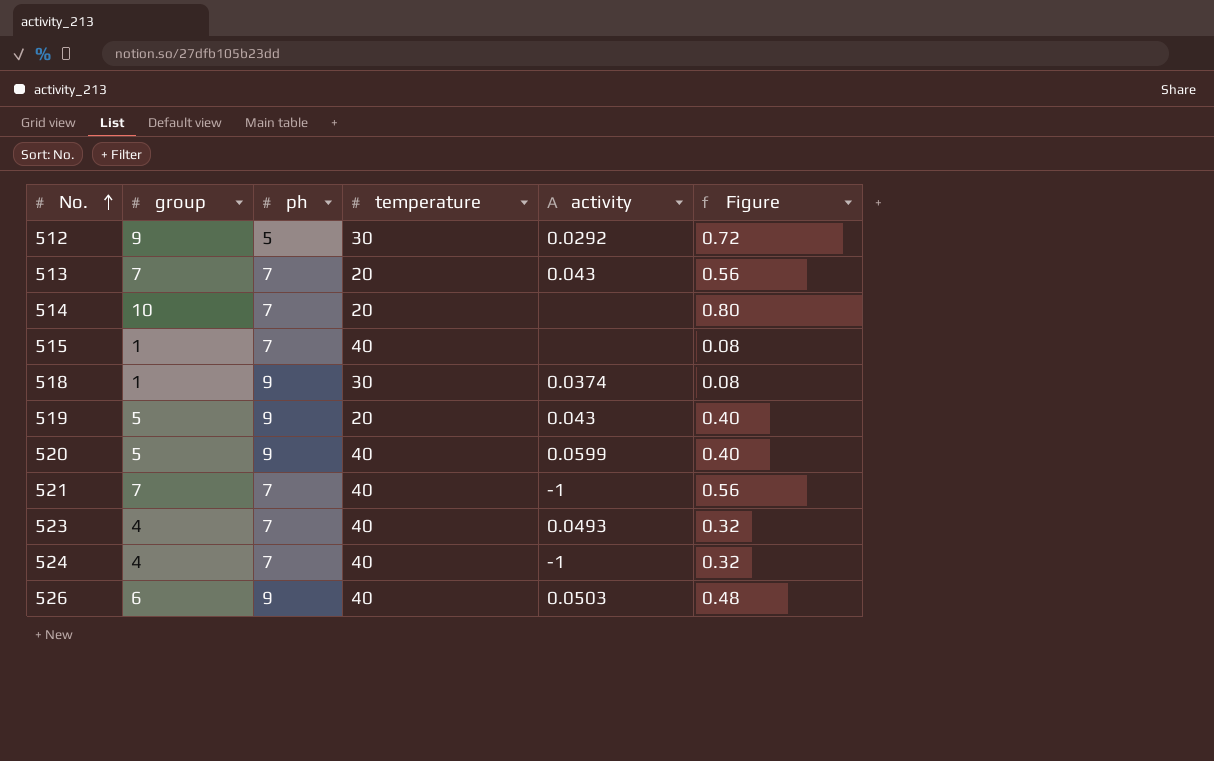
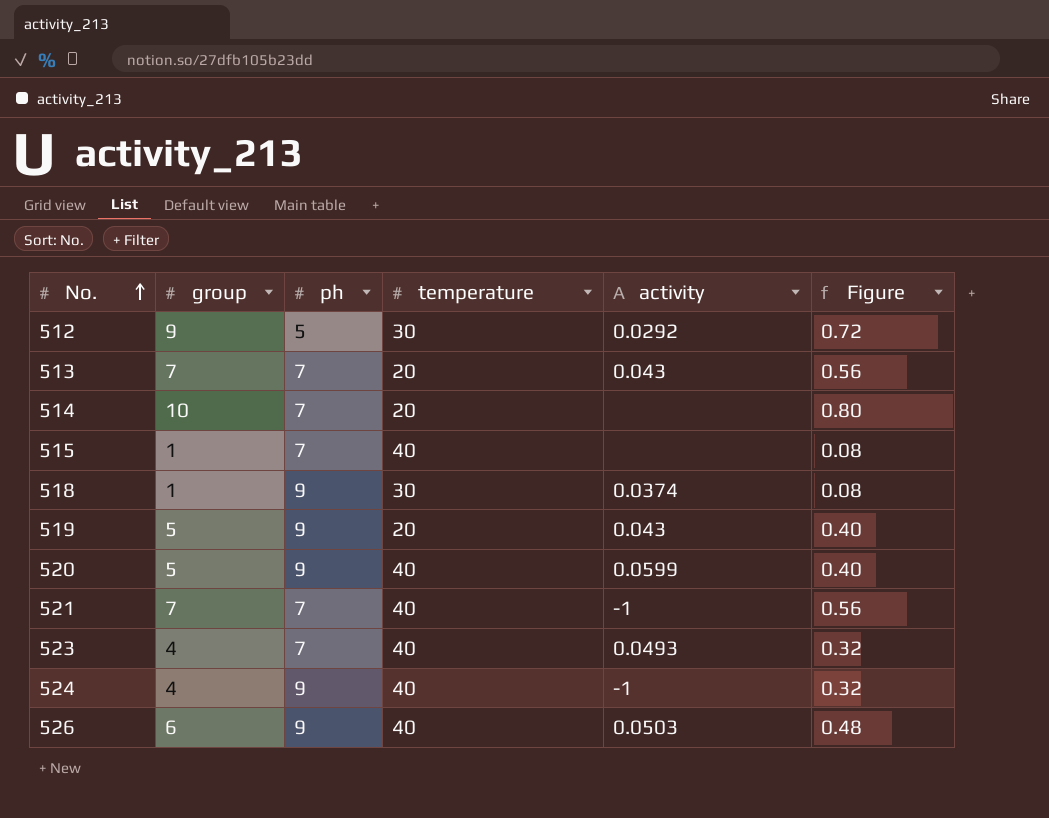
524 | ph: 7 -> 9

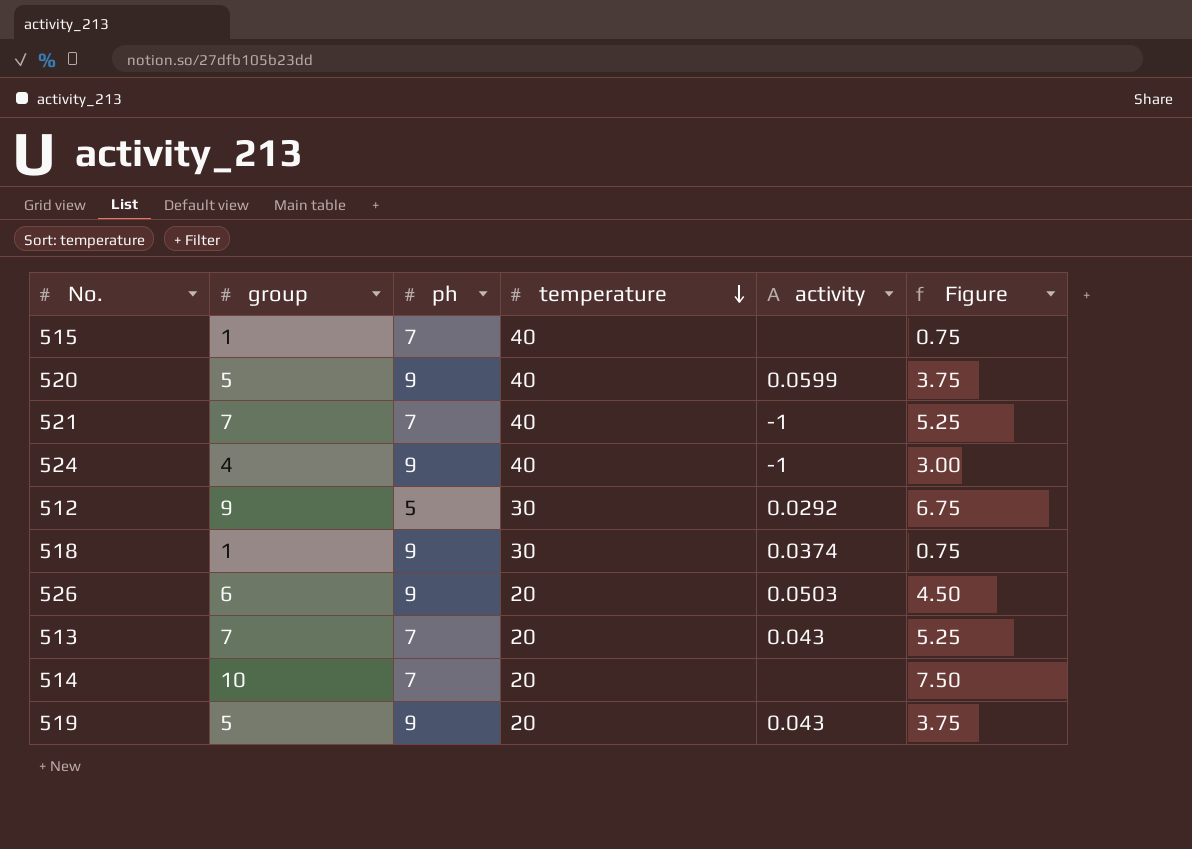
row order: No. ascending -> temperature descending
column Figure | formula: [group] * 0.08 -> [group] * 0.75
row 523: 4 | 7 | 40 | 0.0493 | 0.32 -> none
526 | temperature: 40 -> 20

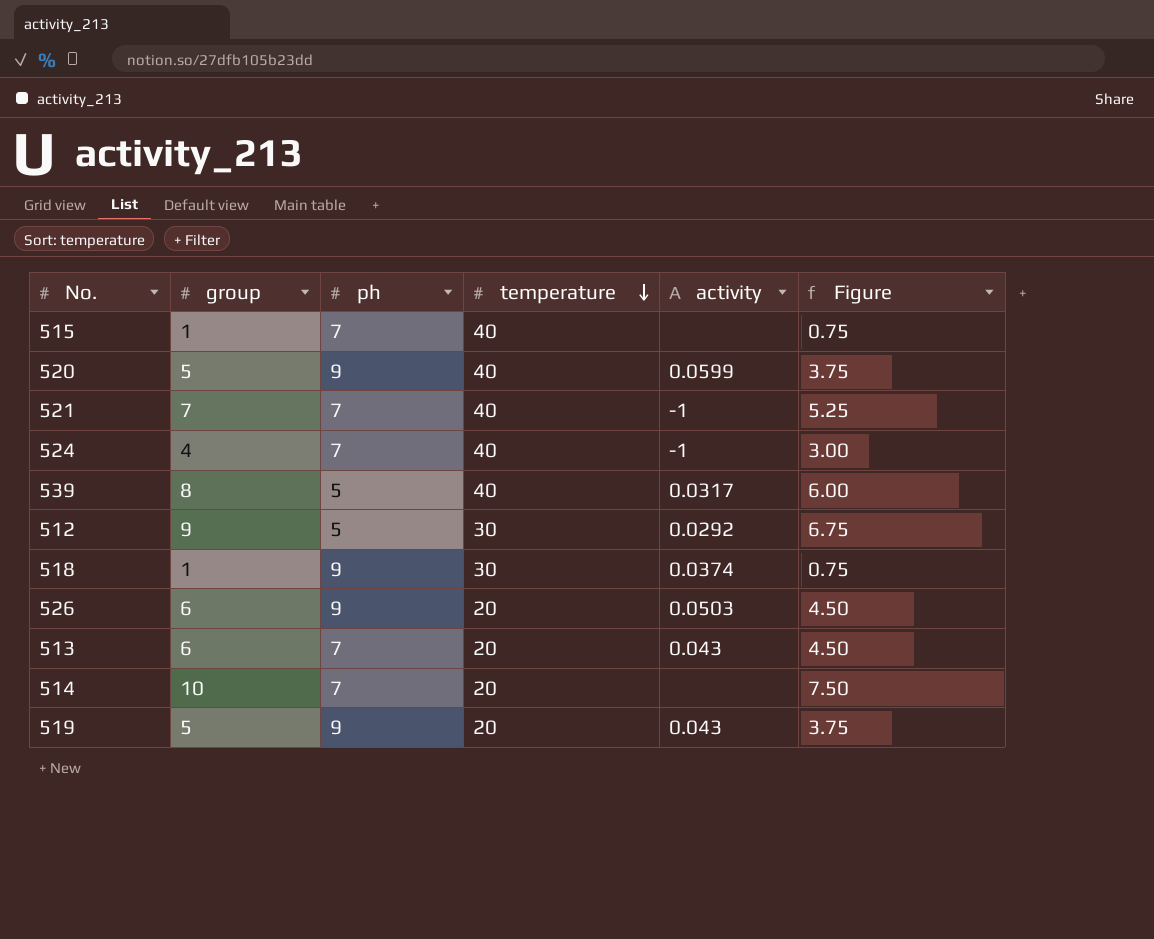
524 | ph: 9 -> 7
row 539: none -> 8 | 5 | 40 | 0.0317 | 6.00
513 | group: 7 -> 6
513 | Figure: 5.25 -> 4.50

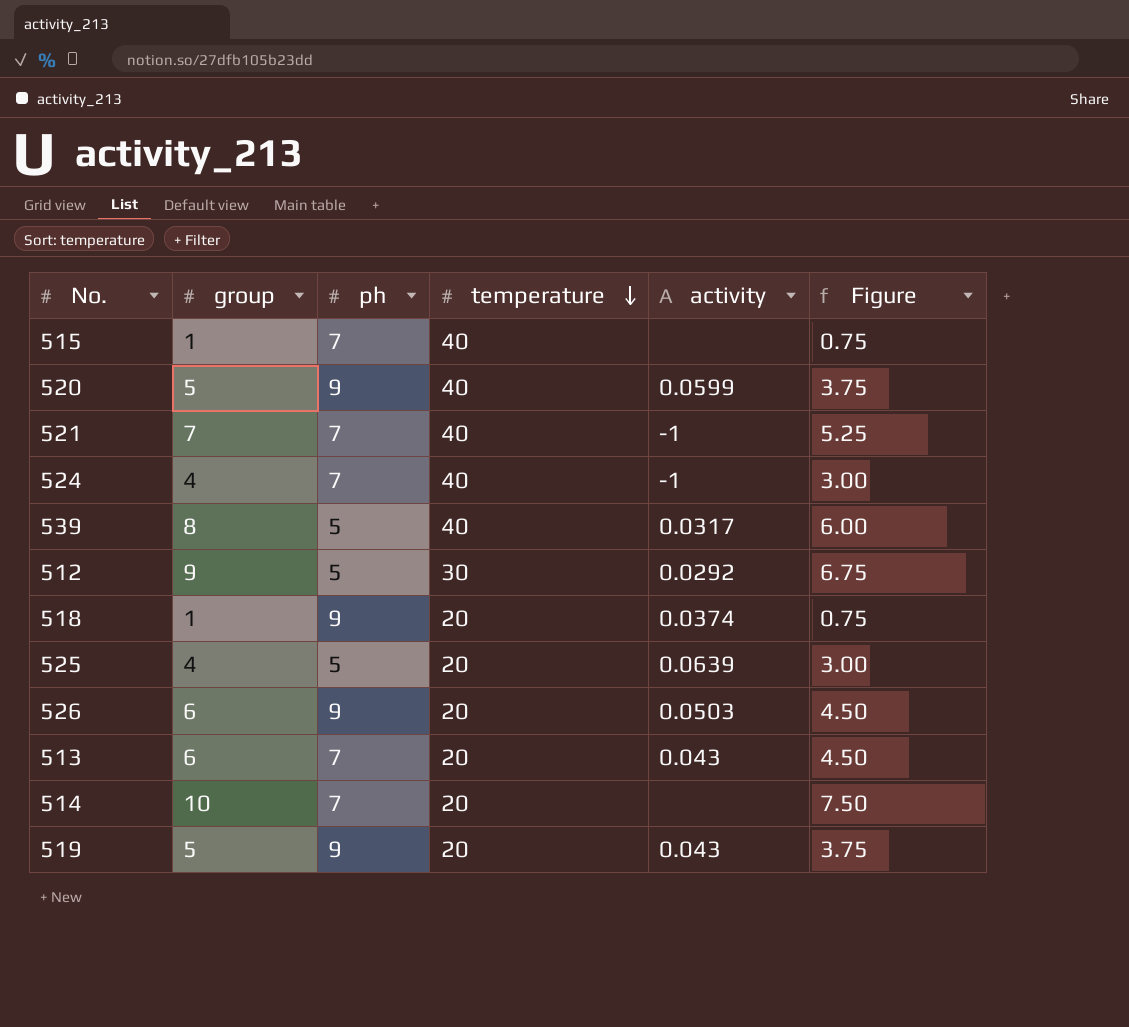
518 | temperature: 30 -> 20
row 525: none -> 4 | 5 | 20 | 0.0639 | 3.00

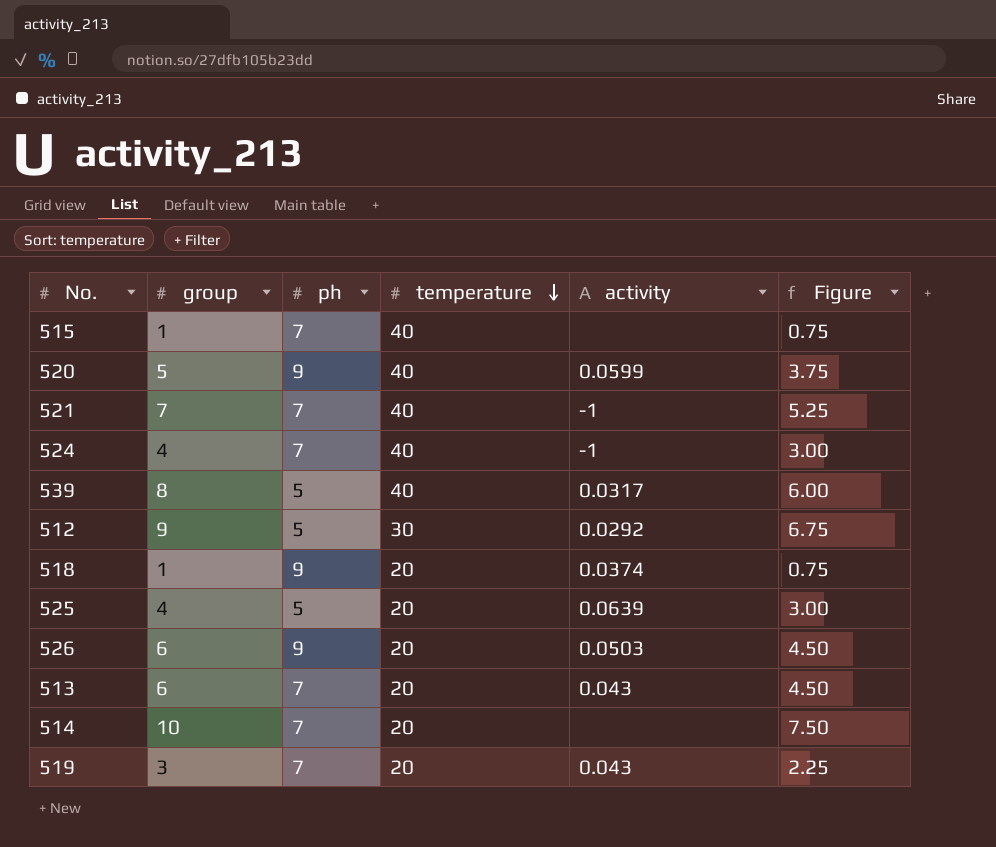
519 | group: 5 -> 3
519 | ph: 9 -> 7
519 | Figure: 3.75 -> 2.25

